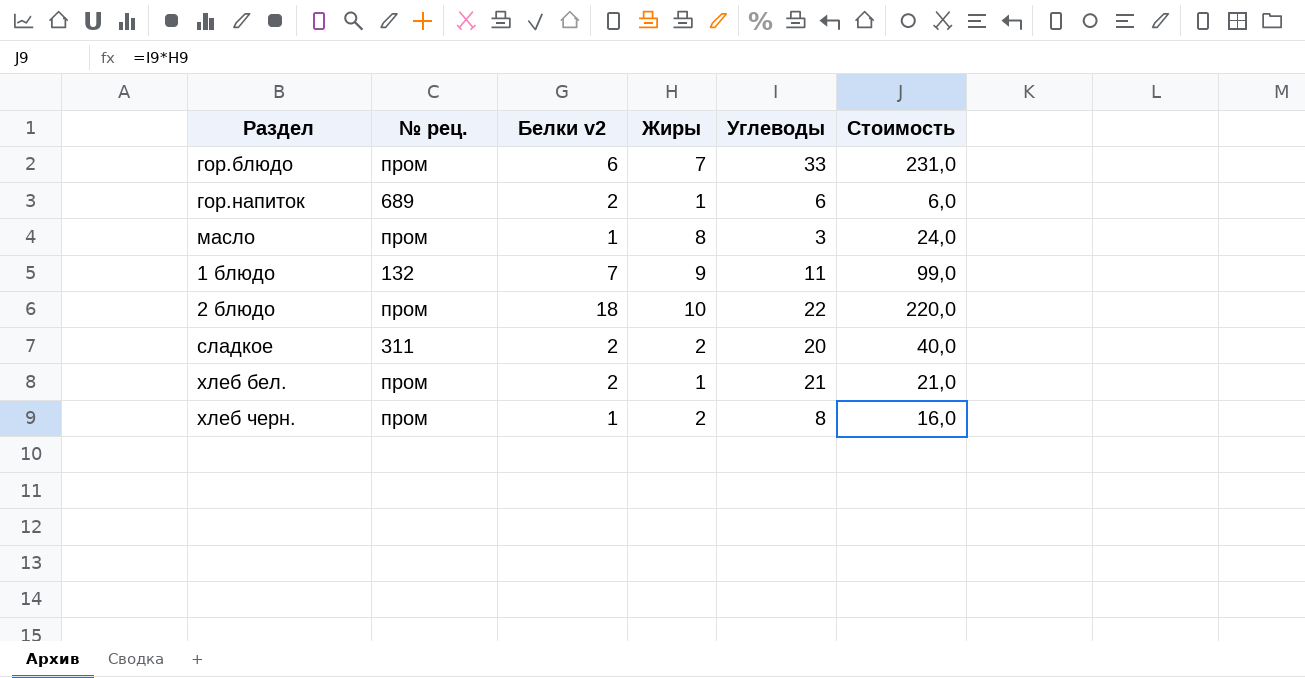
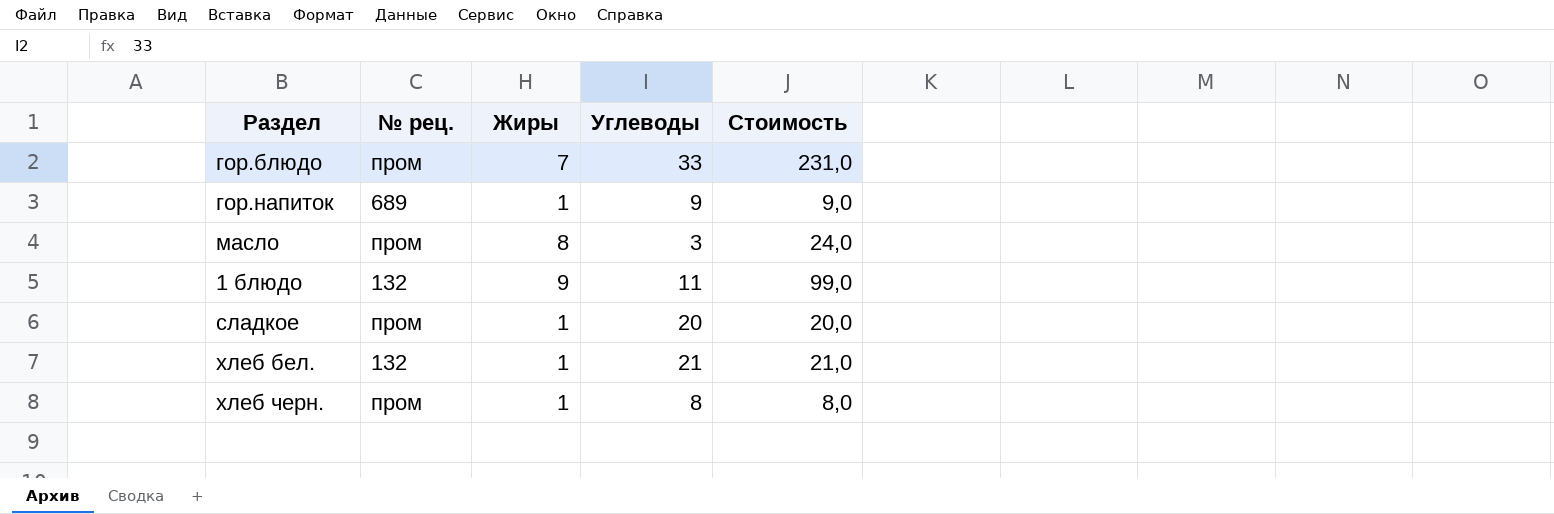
column Белки v2 | position: 3 -> none
row 2 блюдо: пром | 18 | 10 | 22 | 220,0 -> none
гор.напиток | Углеводы: 6 -> 9
гор.напиток | Стоимость: 6,0 -> 9,0
сладкое | № рец.: 311 -> пром
сладкое | Жиры: 2 -> 1
сладкое | Стоимость: 40,0 -> 20,0
хлеб бел. | № рец.: пром -> 132
хлеб черн. | Жиры: 2 -> 1
хлеб черн. | Стоимость: 16,0 -> 8,0

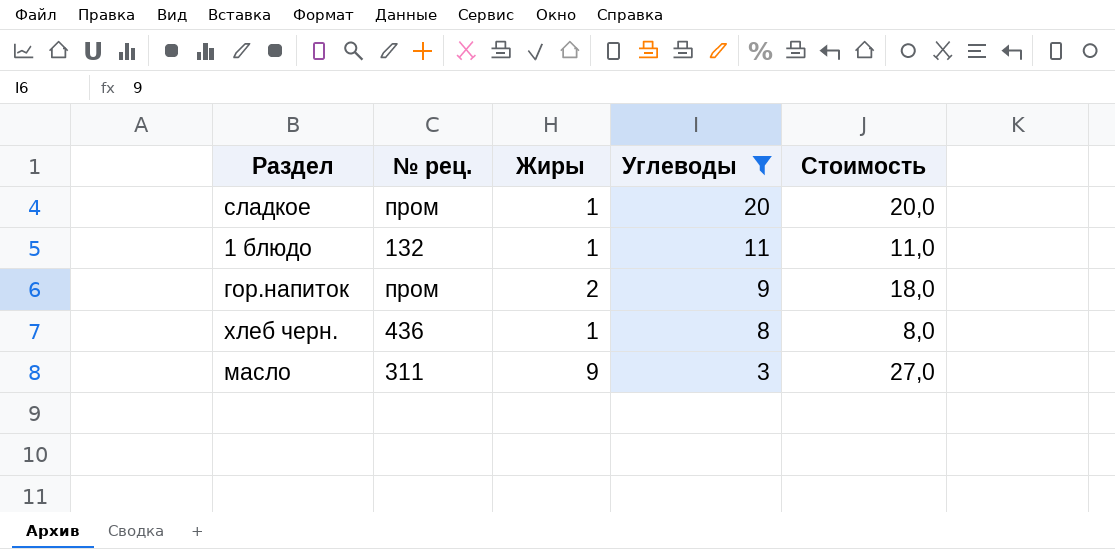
filter: none -> Углеводы <= 20
row order: none -> Углеводы descending
1 блюдо | Жиры: 9 -> 1
1 блюдо | Стоимость: 99,0 -> 11,0
гор.напиток | № рец.: 689 -> пром
гор.напиток | Жиры: 1 -> 2
гор.напиток | Стоимость: 9,0 -> 18,0
хлеб черн. | № рец.: пром -> 436
масло | № рец.: пром -> 311
масло | Жиры: 8 -> 9
масло | Стоимость: 24,0 -> 27,0

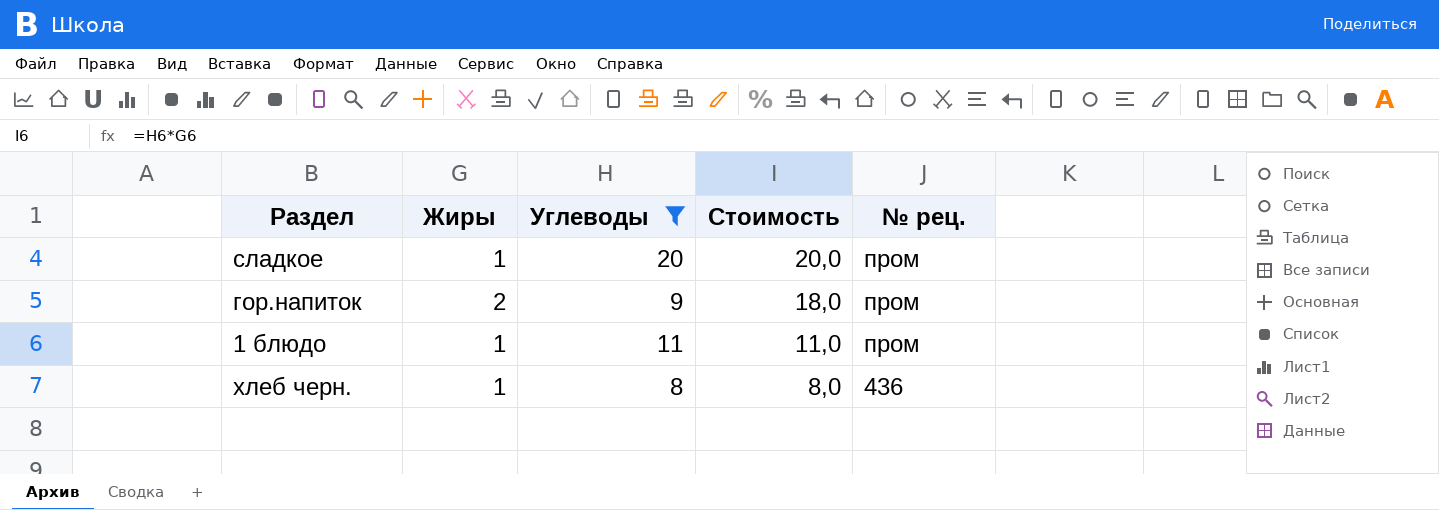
row order: Углеводы descending -> Стоимость descending
column № рец. | position: 2 -> 5
row масло: 311 | 9 | 3 | 27,0 -> none
1 блюдо | № рец.: 132 -> пром

